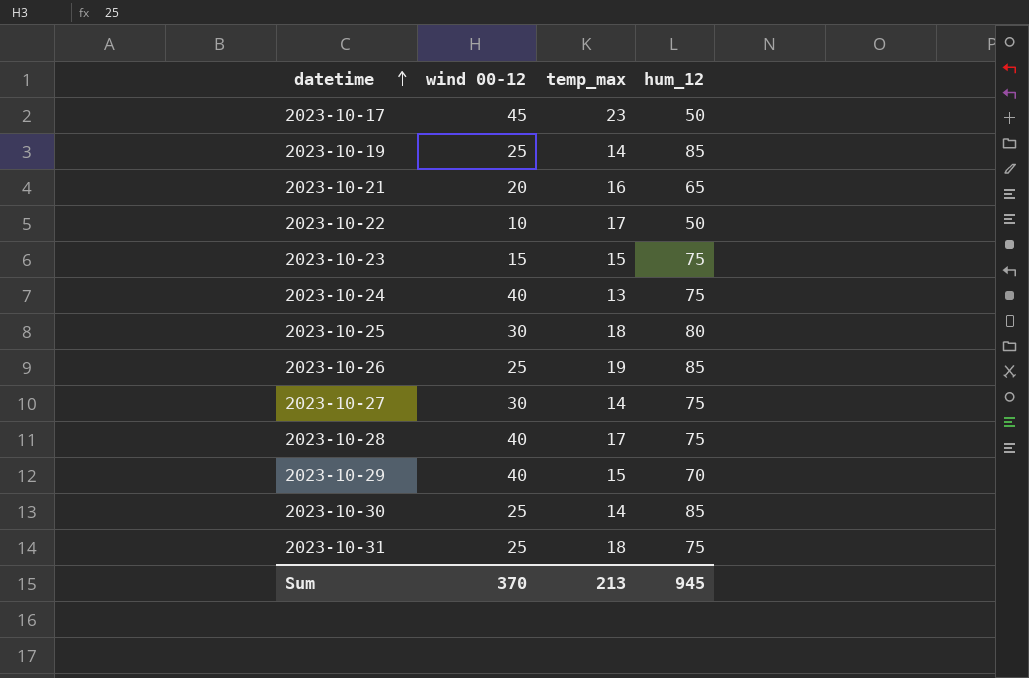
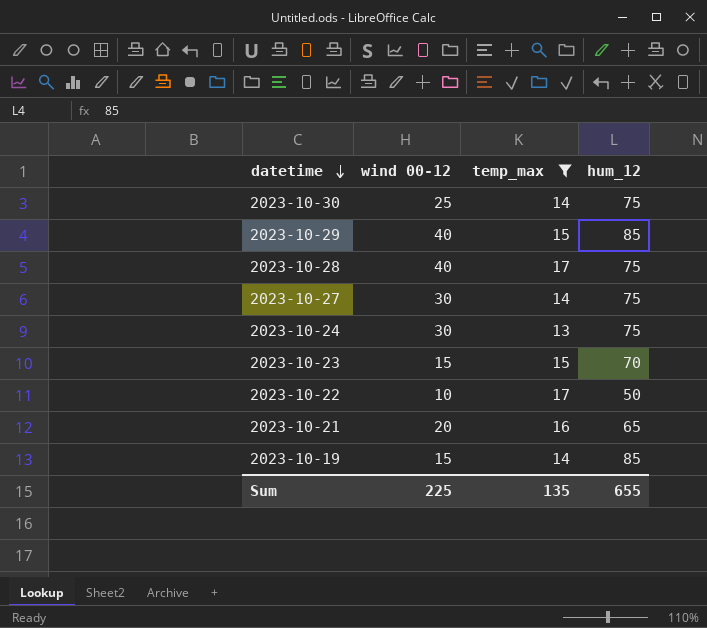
filter: none -> temp_max <= 17
row order: datetime ascending -> datetime descending
2023-10-30 | hum_12: 85 -> 75
2023-10-29 | hum_12: 70 -> 85
2023-10-24 | wind 00-12: 40 -> 30
2023-10-23 | hum_12: 75 -> 70
2023-10-19 | wind 00-12: 25 -> 15
Sum | wind 00-12: 370 -> 225
Sum | temp_max: 213 -> 135
Sum | hum_12: 945 -> 655

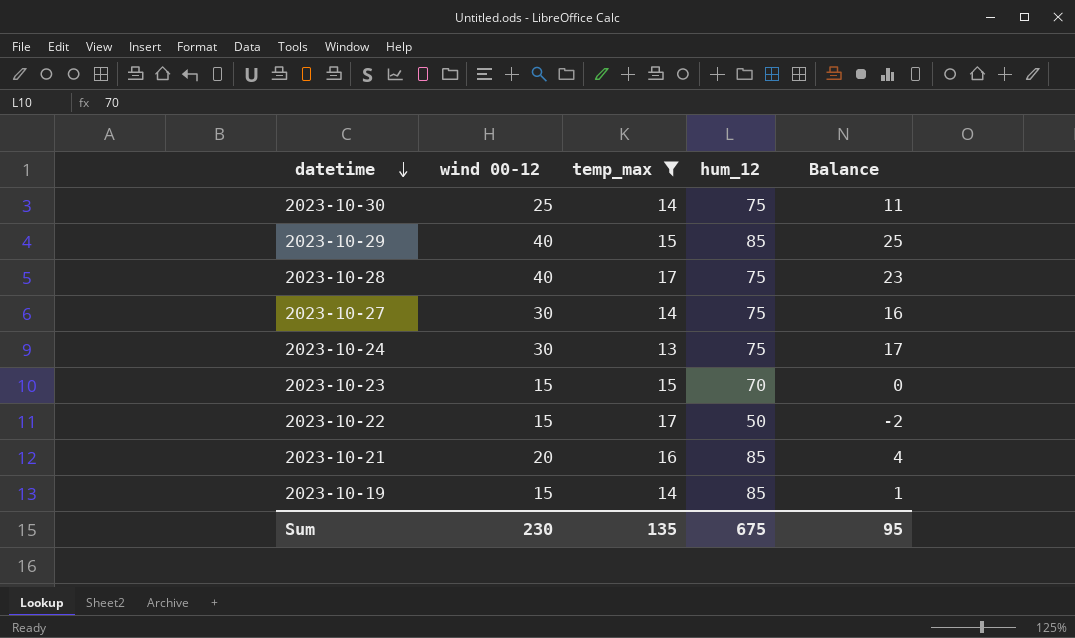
column Balance | formula: none -> [wind 00-12] - [temp_max]
2023-10-22 | wind 00-12: 10 -> 15
2023-10-21 | hum_12: 65 -> 85
Sum | wind 00-12: 225 -> 230
Sum | hum_12: 655 -> 675

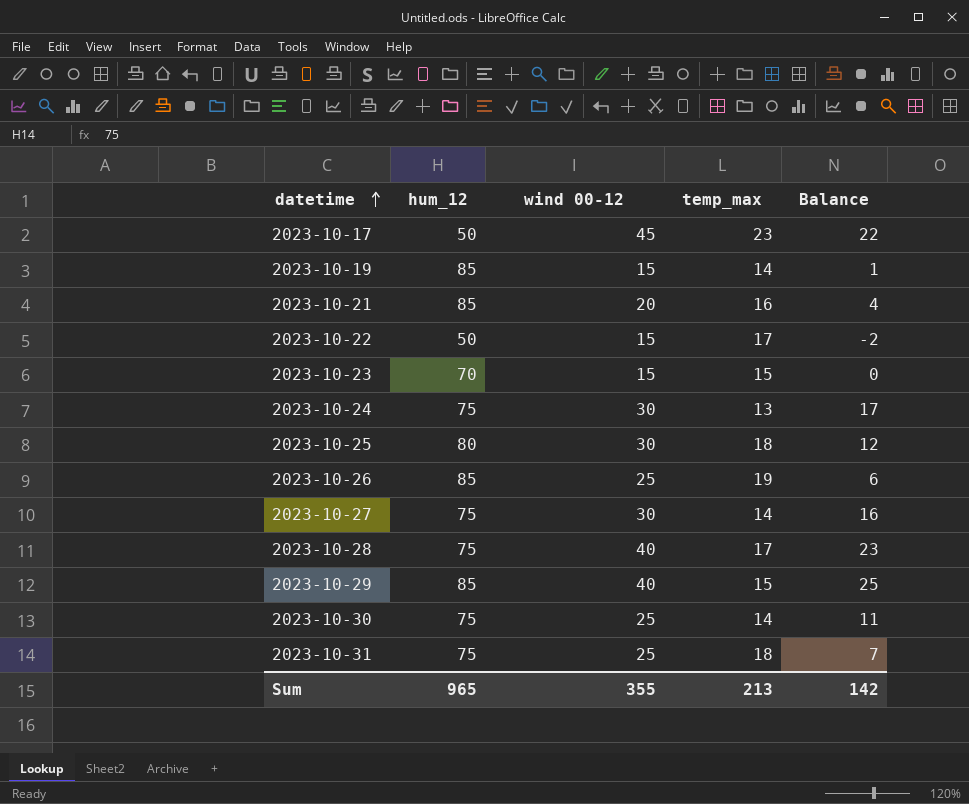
filter: temp_max <= 17 -> none
row order: datetime descending -> datetime ascending
column hum_12 | position: 4 -> 2
Sum | hum_12: 675 -> 965
Sum | wind 00-12: 230 -> 355
Sum | temp_max: 135 -> 213
Sum | Balance: 95 -> 142

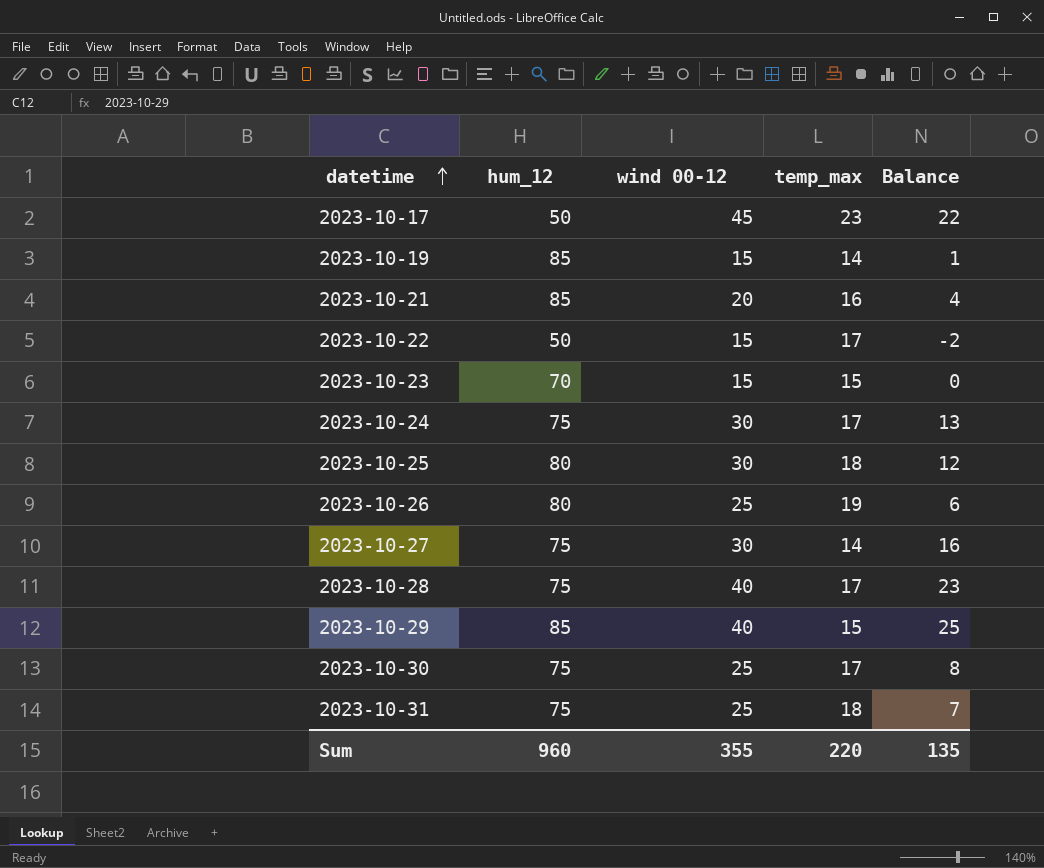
2023-10-24 | temp_max: 13 -> 17
2023-10-24 | Balance: 17 -> 13
2023-10-26 | hum_12: 85 -> 80
2023-10-30 | temp_max: 14 -> 17
2023-10-30 | Balance: 11 -> 8
Sum | hum_12: 965 -> 960
Sum | temp_max: 213 -> 220
Sum | Balance: 142 -> 135

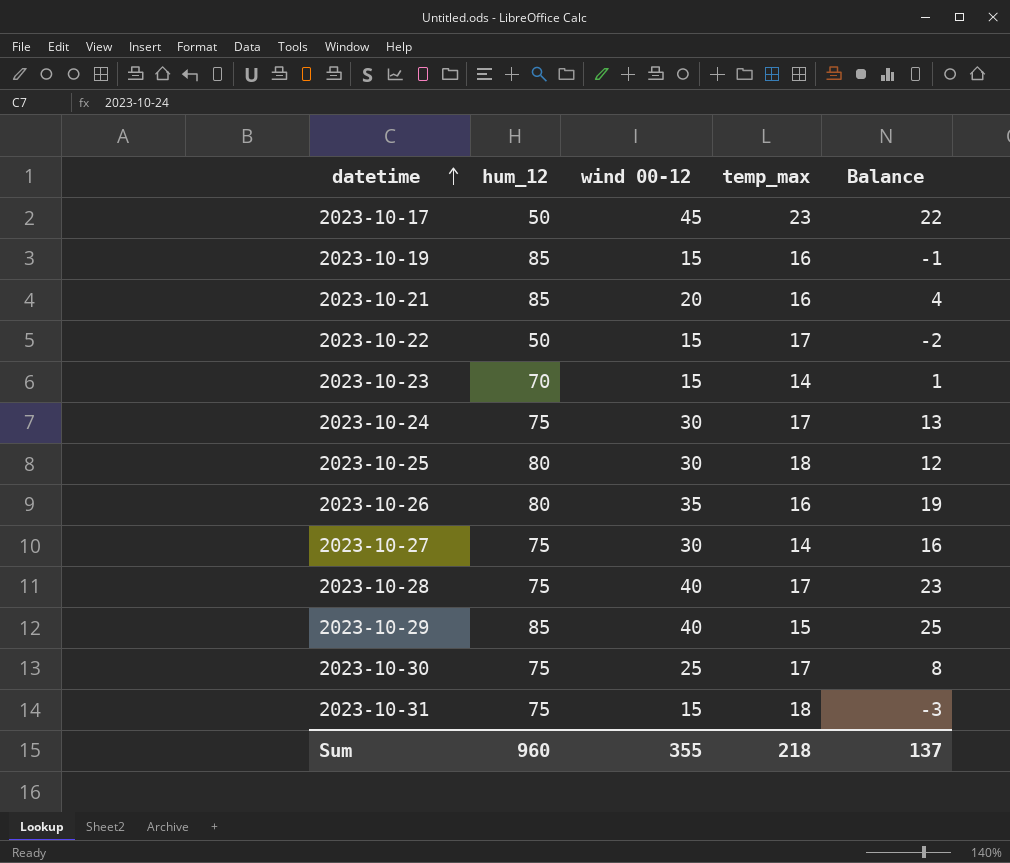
2023-10-19 | temp_max: 14 -> 16
2023-10-19 | Balance: 1 -> -1
2023-10-23 | temp_max: 15 -> 14
2023-10-23 | Balance: 0 -> 1
2023-10-26 | wind 00-12: 25 -> 35
2023-10-26 | temp_max: 19 -> 16
2023-10-26 | Balance: 6 -> 19
2023-10-31 | wind 00-12: 25 -> 15
2023-10-31 | Balance: 7 -> -3
Sum | temp_max: 220 -> 218
Sum | Balance: 135 -> 137

